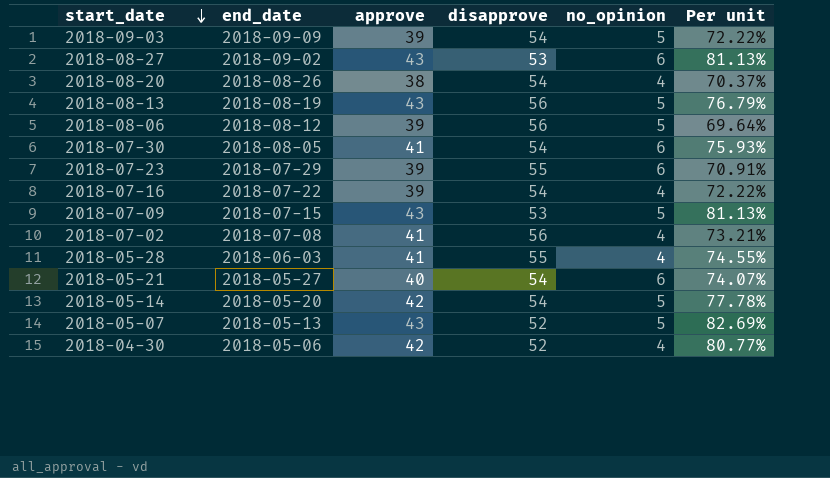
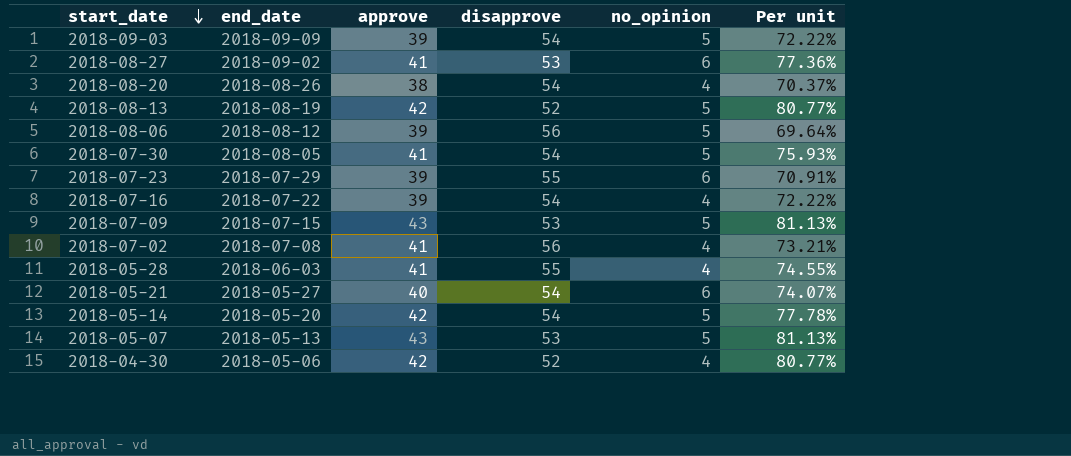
2018-08-27 | approve: 43 -> 41
2018-08-27 | Per unit: 81.13% -> 77.36%
2018-08-13 | approve: 43 -> 42
2018-08-13 | disapprove: 56 -> 52
2018-08-13 | Per unit: 76.79% -> 80.77%
2018-07-30 | no_opinion: 6 -> 5
2018-05-07 | disapprove: 52 -> 53
2018-05-07 | Per unit: 82.69% -> 81.13%

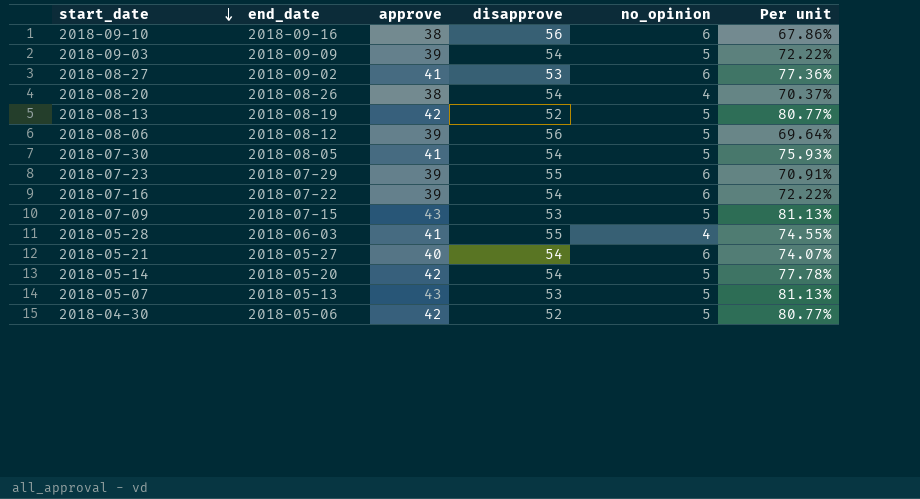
row 2018-07-02: 2018-07-08 | 41 | 56 | 4 | 73.21% -> none
row 2018-09-10: none -> 2018-09-16 | 38 | 56 | 6 | 67.86%
2018-07-16 | no_opinion: 4 -> 6
2018-04-30 | no_opinion: 4 -> 5

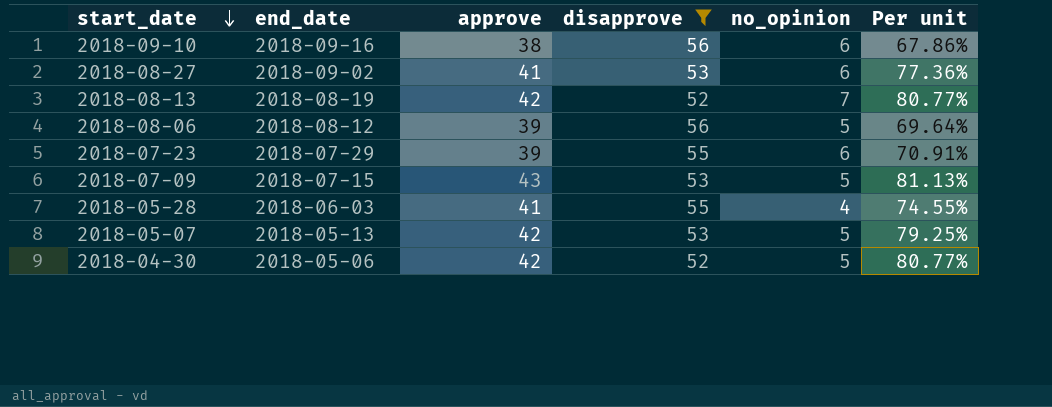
filter: none -> disapprove != 54
2018-08-13 | no_opinion: 5 -> 7
2018-05-07 | approve: 43 -> 42
2018-05-07 | Per unit: 81.13% -> 79.25%

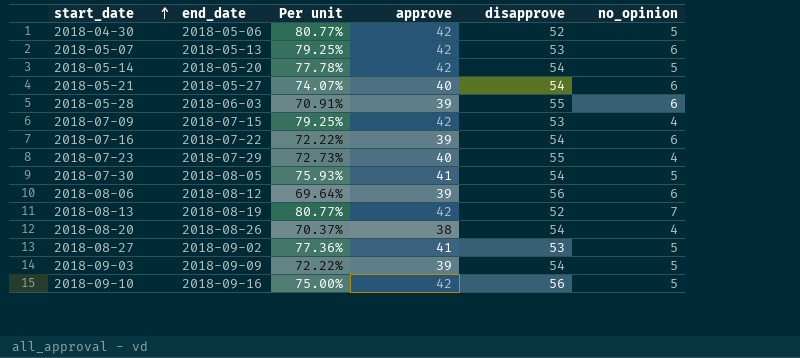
filter: disapprove != 54 -> none
row order: start_date descending -> start_date ascending
column Per unit | position: 6 -> 3
2018-05-07 | no_opinion: 5 -> 6
2018-05-28 | Per unit: 74.55% -> 70.91%
2018-05-28 | approve: 41 -> 39
2018-05-28 | no_opinion: 4 -> 6
2018-07-09 | Per unit: 81.13% -> 79.25%
2018-07-09 | approve: 43 -> 42
2018-07-09 | no_opinion: 5 -> 4
2018-07-23 | Per unit: 70.91% -> 72.73%
2018-07-23 | approve: 39 -> 40
2018-07-23 | no_opinion: 6 -> 4
2018-08-06 | no_opinion: 5 -> 6
2018-08-27 | no_opinion: 6 -> 5
2018-09-10 | Per unit: 67.86% -> 75.00%
2018-09-10 | approve: 38 -> 42
2018-09-10 | no_opinion: 6 -> 5

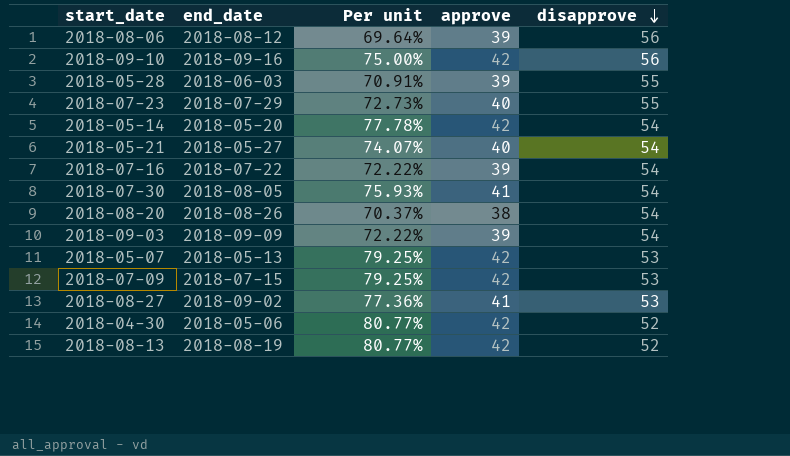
row order: start_date ascending -> disapprove descending
column no_opinion | position: 6 -> none

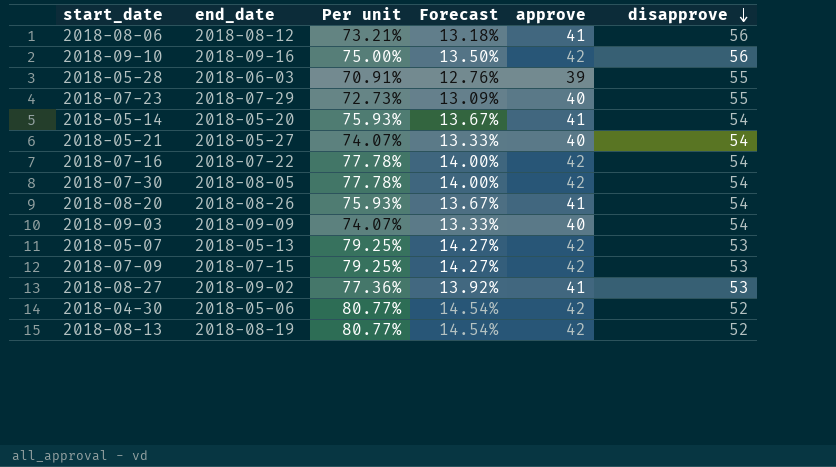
column Forecast | formula: none -> [Per unit] * 0.18
2018-08-06 | Per unit: 69.64% -> 73.21%
2018-08-06 | approve: 39 -> 41
2018-05-14 | Per unit: 77.78% -> 75.93%
2018-05-14 | approve: 42 -> 41
2018-07-16 | Per unit: 72.22% -> 77.78%
2018-07-16 | approve: 39 -> 42
2018-07-30 | Per unit: 75.93% -> 77.78%
2018-07-30 | approve: 41 -> 42
2018-08-20 | Per unit: 70.37% -> 75.93%
2018-08-20 | approve: 38 -> 41
2018-09-03 | Per unit: 72.22% -> 74.07%
2018-09-03 | approve: 39 -> 40

